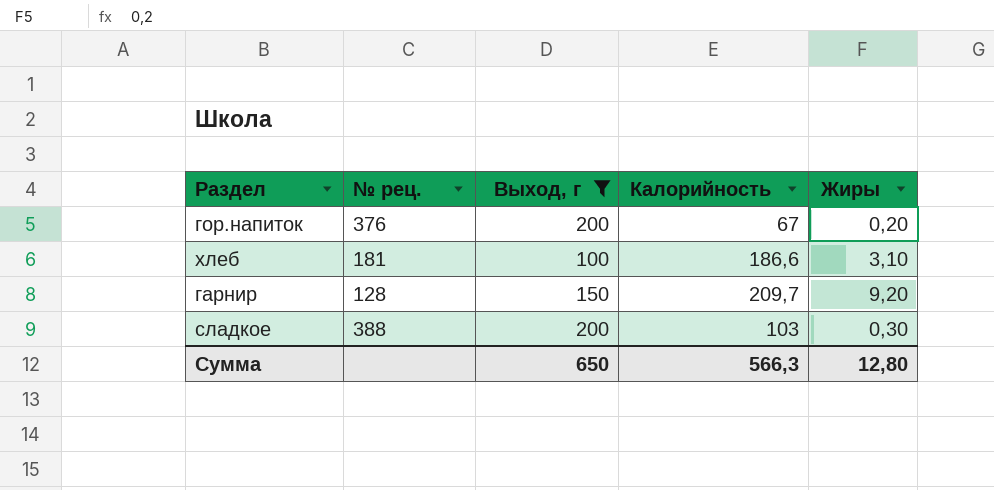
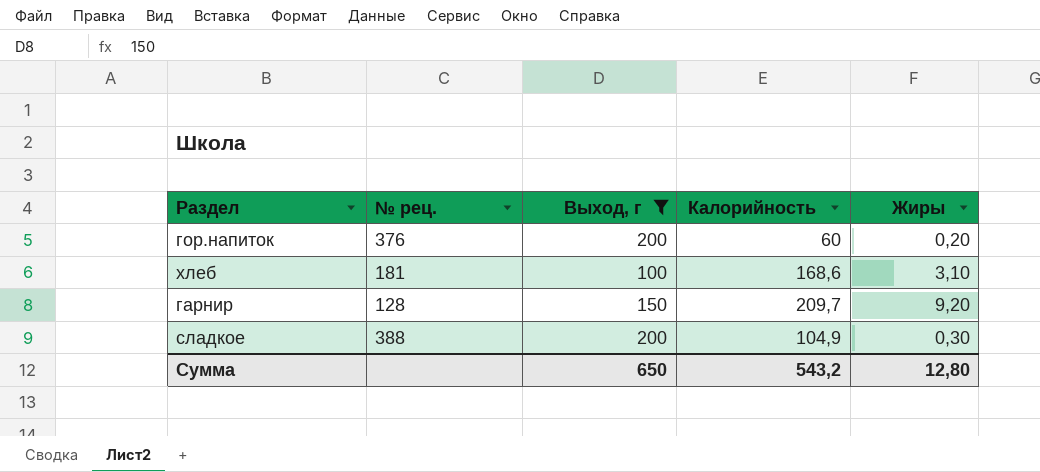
гор.напиток | Калорийность: 67 -> 60
хлеб | Калорийность: 186,6 -> 168,6
сладкое | Калорийность: 103 -> 104,9
Сумма | Калорийность: 566,3 -> 543,2

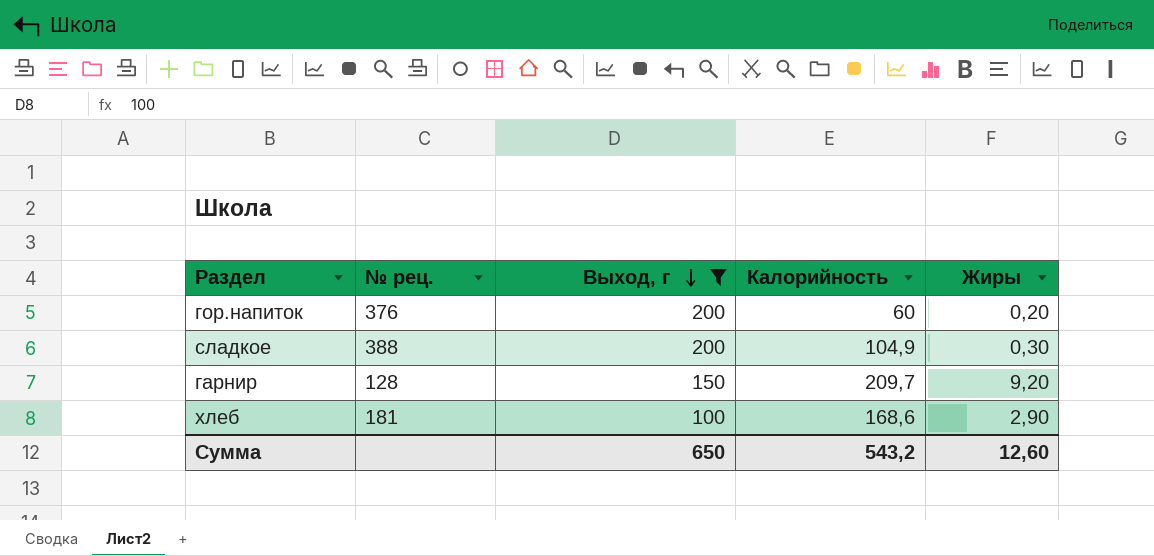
row order: none -> Выход, г descending
хлеб | Жиры: 3,10 -> 2,90
Сумма | Жиры: 12,80 -> 12,60

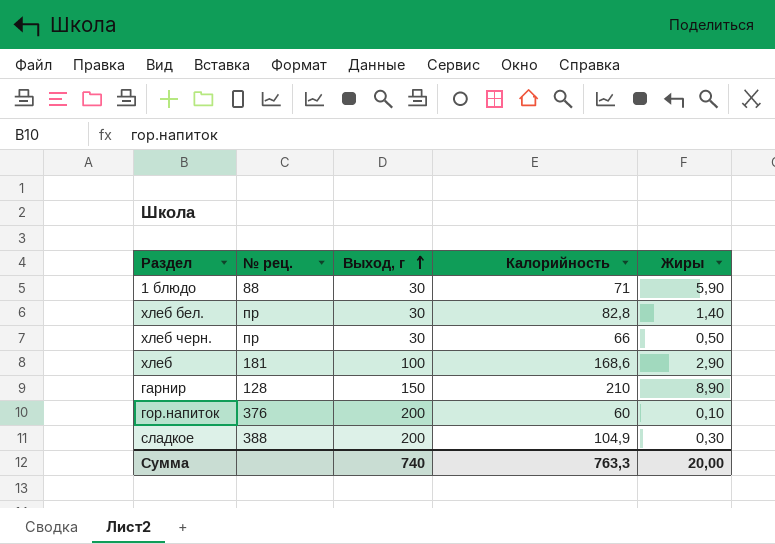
filter: Выход, г != 30 -> none
row order: Выход, г descending -> Выход, г ascending
гарнир | Калорийность: 209,7 -> 210
гарнир | Жиры: 9,20 -> 8,90
гор.напиток | Жиры: 0,20 -> 0,10
Сумма | Выход, г: 650 -> 740
Сумма | Калорийность: 543,2 -> 763,3
Сумма | Жиры: 12,60 -> 20,00

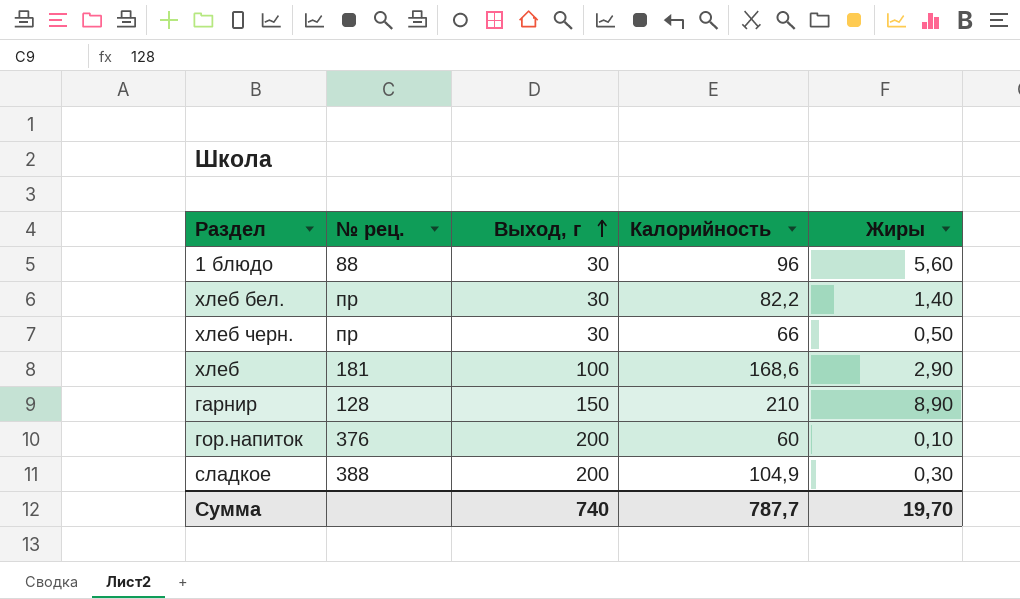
1 блюдо | Калорийность: 71 -> 96
1 блюдо | Жиры: 5,90 -> 5,60
хлеб бел. | Калорийность: 82,8 -> 82,2
Сумма | Калорийность: 763,3 -> 787,7
Сумма | Жиры: 20,00 -> 19,70

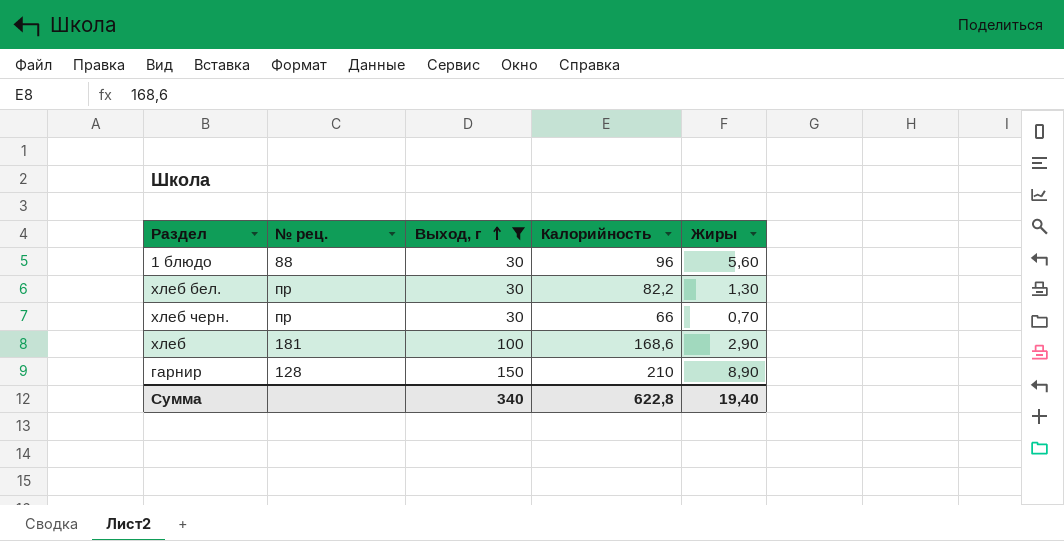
filter: none -> Выход, г != 200
хлеб бел. | Жиры: 1,40 -> 1,30
хлеб черн. | Жиры: 0,50 -> 0,70
Сумма | Выход, г: 740 -> 340
Сумма | Калорийность: 787,7 -> 622,8
Сумма | Жиры: 19,70 -> 19,40

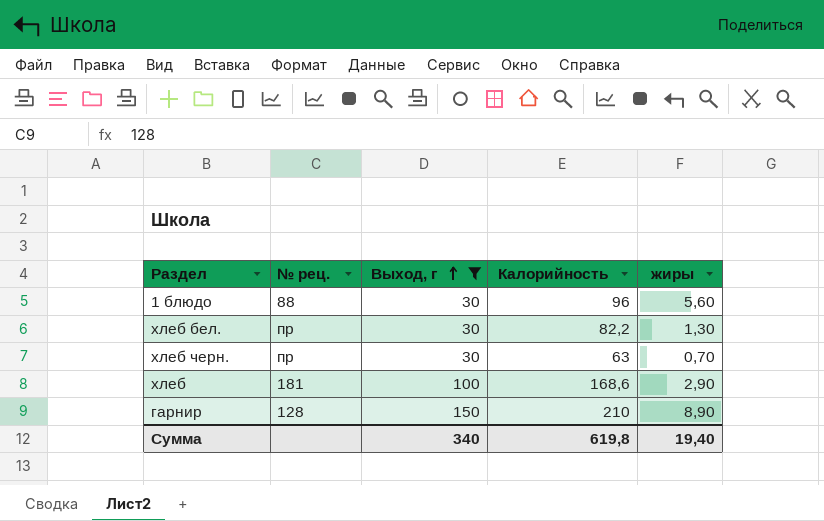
column name: Жиры -> жиры
хлеб черн. | Калорийность: 66 -> 63
Сумма | Калорийность: 622,8 -> 619,8

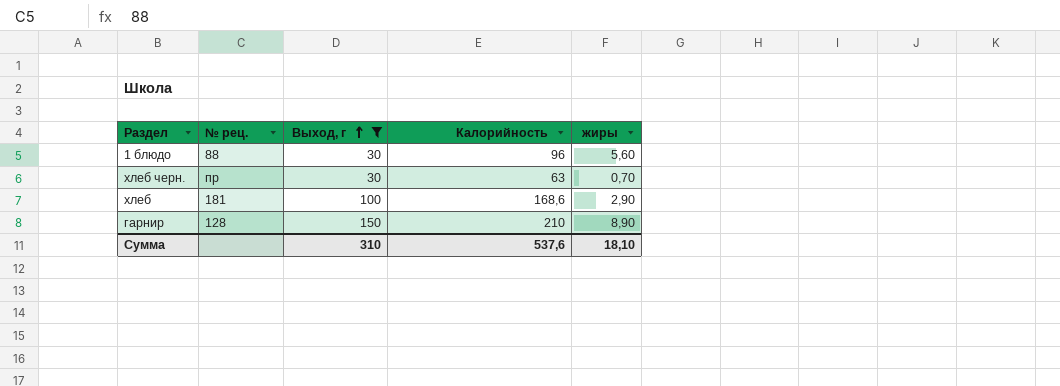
row хлеб бел.: пр | 30 | 82,2 | 1,30 -> none
Сумма | Выход, г: 340 -> 310
Сумма | Калорийность: 619,8 -> 537,6
Сумма | жиры: 19,40 -> 18,10

